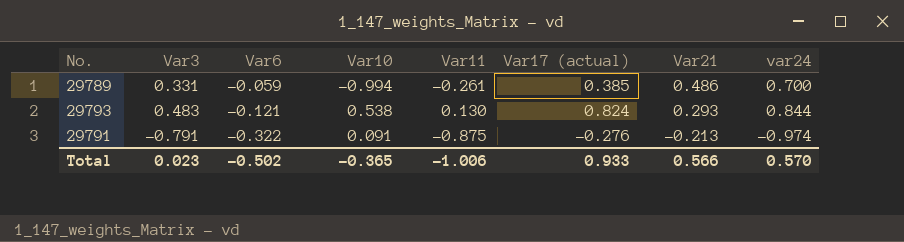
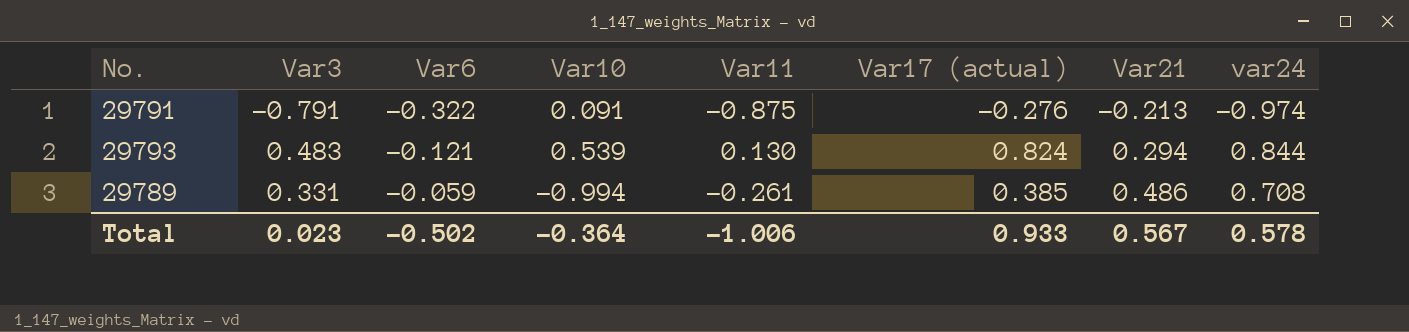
row order: Var6 descending -> Var6 ascending
29793 | Var10: 0.538 -> 0.539
29793 | Var21: 0.293 -> 0.294
29789 | var24: 0.700 -> 0.708
Total | Var10: -0.365 -> -0.364
Total | Var21: 0.566 -> 0.567
Total | var24: 0.570 -> 0.578

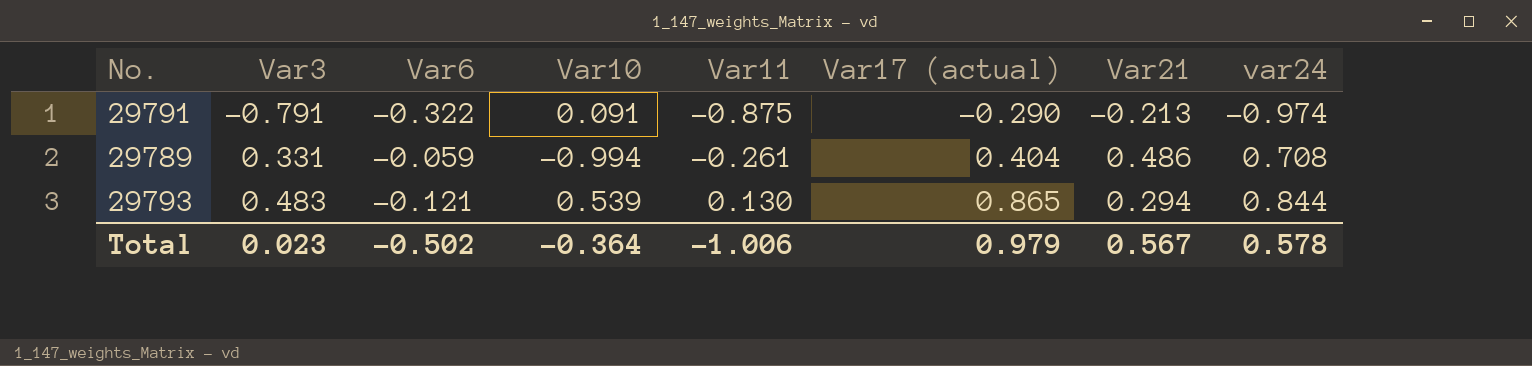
row order: Var6 ascending -> Var3 ascending
29791 | Var17 (actual): -0.276 -> -0.290
29789 | Var17 (actual): 0.385 -> 0.404
29793 | Var17 (actual): 0.824 -> 0.865
Total | Var17 (actual): 0.933 -> 0.979

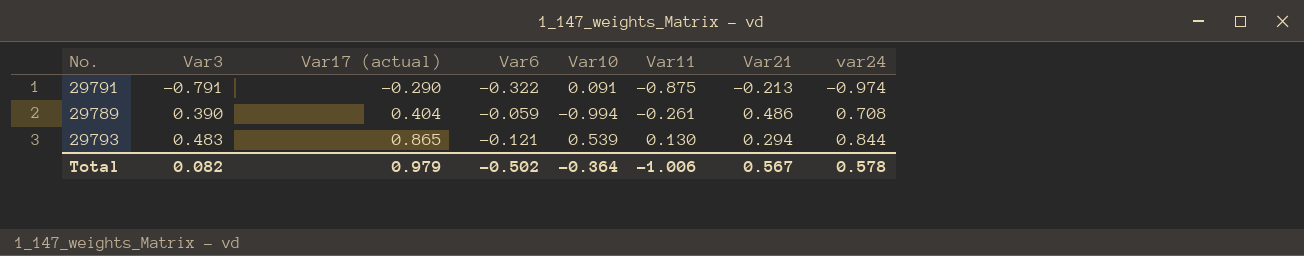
column Var17 (actual) | position: 6 -> 3
29789 | Var3: 0.331 -> 0.390
Total | Var3: 0.023 -> 0.082

